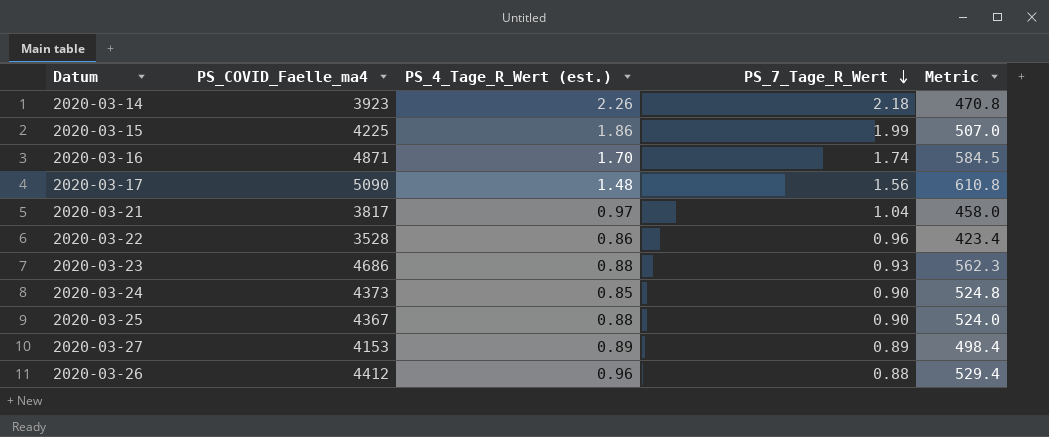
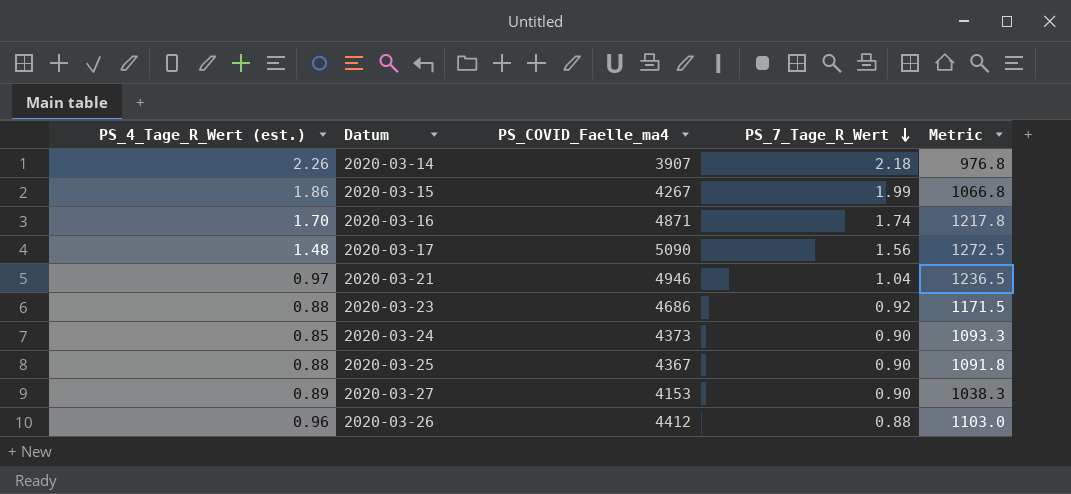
column PS_4_Tage_R_Wert (est.) | position: 3 -> 1
column Metric | formula: [PS_COVID_Faelle_ma4] * 0.12 -> [PS_COVID_Faelle_ma4] * 0.25
row 2020-03-22: 3528 | 0.86 | 0.96 | 423.4 -> none
2020-03-14 | PS_COVID_Faelle_ma4: 3923 -> 3907
2020-03-15 | PS_COVID_Faelle_ma4: 4225 -> 4267
2020-03-21 | PS_COVID_Faelle_ma4: 3817 -> 4946
2020-03-23 | PS_7_Tage_R_Wert: 0.93 -> 0.92
2020-03-27 | PS_7_Tage_R_Wert: 0.89 -> 0.90

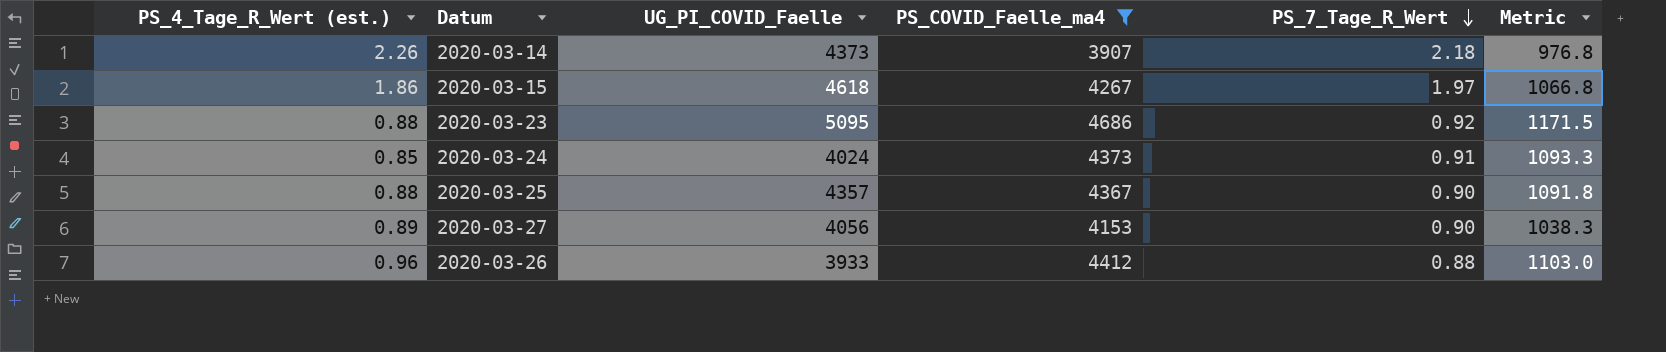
filter: none -> PS_COVID_Faelle_ma4 <= 4686
column UG_PI_COVID_Faelle | position: none -> 3
2020-03-15 | PS_7_Tage_R_Wert: 1.99 -> 1.97
2020-03-24 | PS_7_Tage_R_Wert: 0.90 -> 0.91

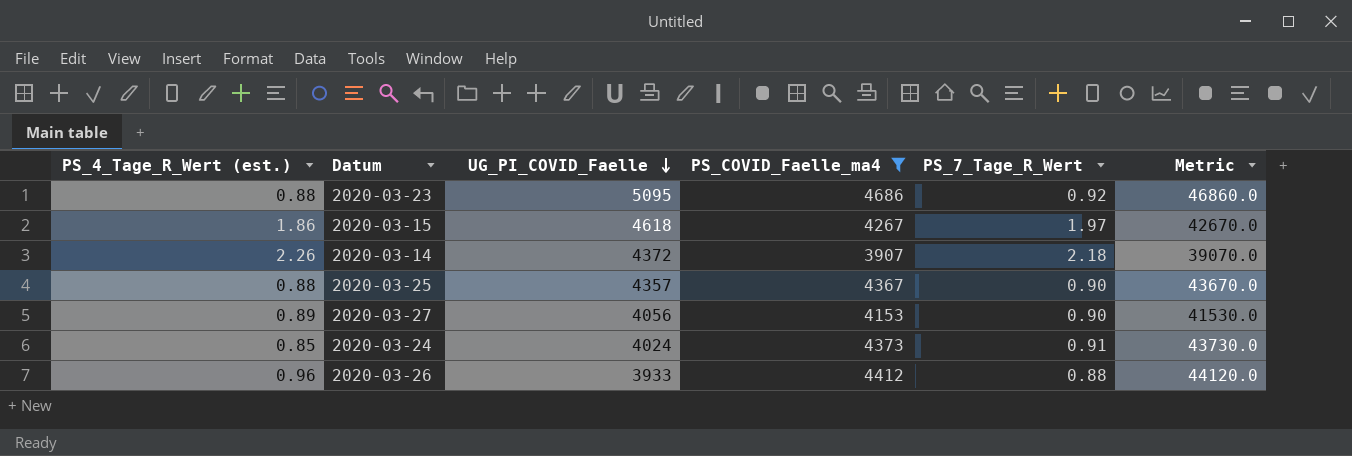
row order: PS_7_Tage_R_Wert descending -> UG_PI_COVID_Faelle descending
column Metric | formula: [PS_COVID_Faelle_ma4] * 0.25 -> [PS_COVID_Faelle_ma4] * 10
2020-03-14 | UG_PI_COVID_Faelle: 4373 -> 4372

